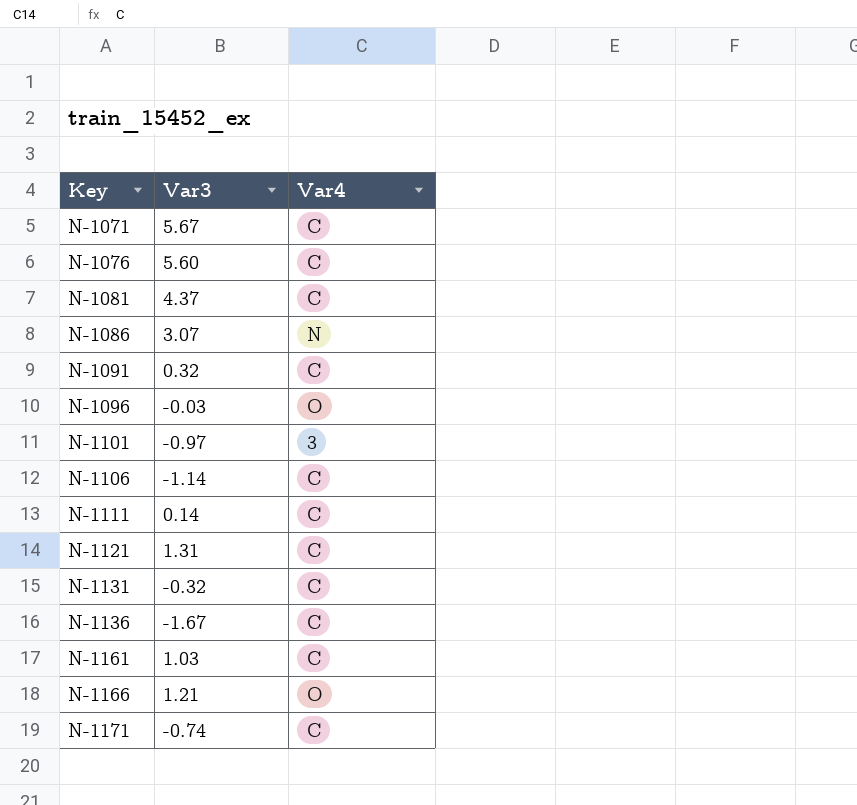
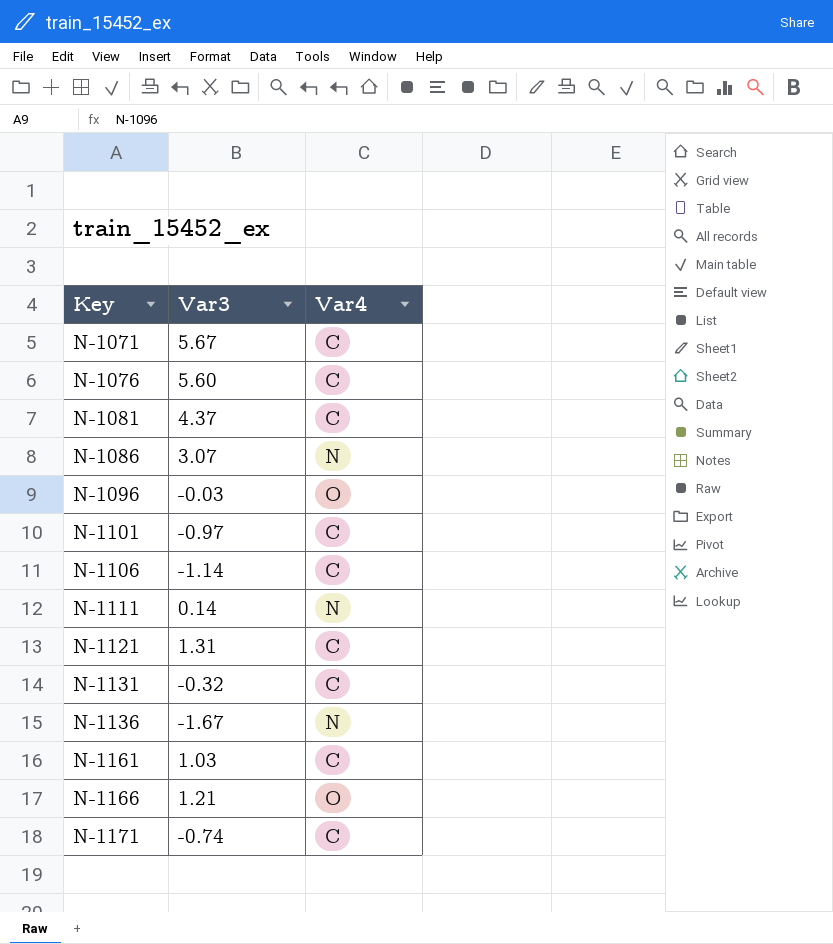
row N-1091: 0.32 | C -> none
N-1101 | Var4: 3 -> C
N-1111 | Var4: C -> N
N-1136 | Var4: C -> N

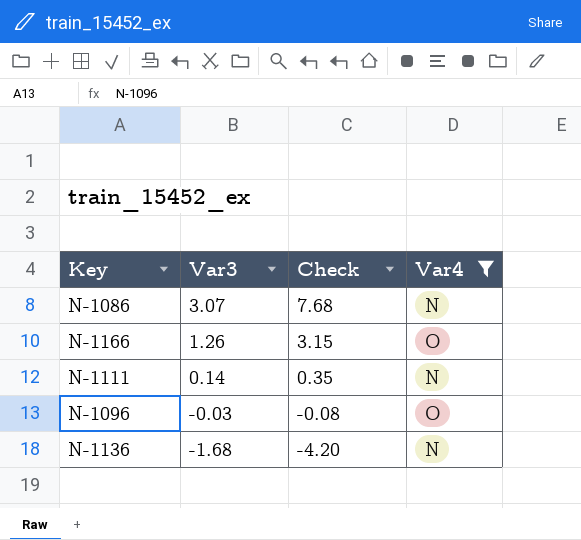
filter: none -> Var4 != C
row order: Key ascending -> Var3 descending
column Check | formula: none -> [Var3] * 2.5
N-1166 | Var3: 1.21 -> 1.26
N-1136 | Var3: -1.67 -> -1.68

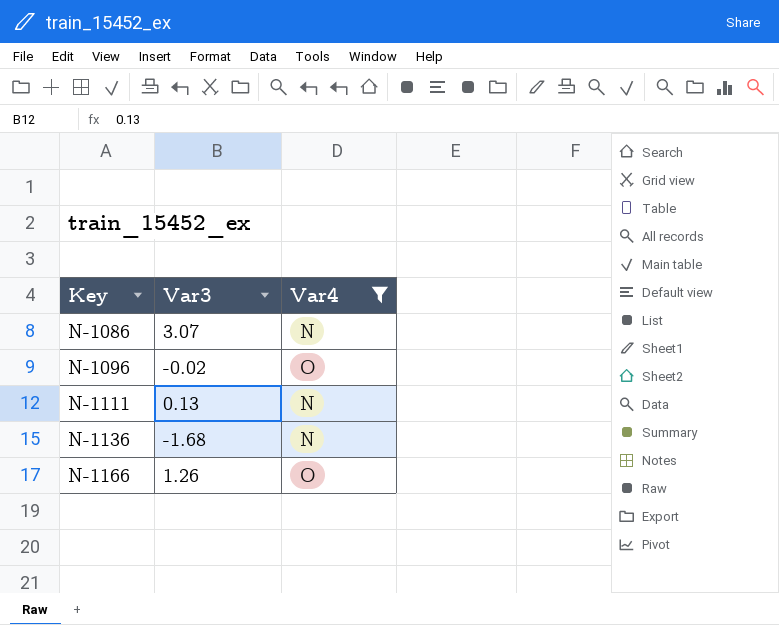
row order: Var3 descending -> Key ascending
column Check | formula: [Var3] * 2.5 -> none
N-1096 | Var3: -0.03 -> -0.02
N-1111 | Var3: 0.14 -> 0.13

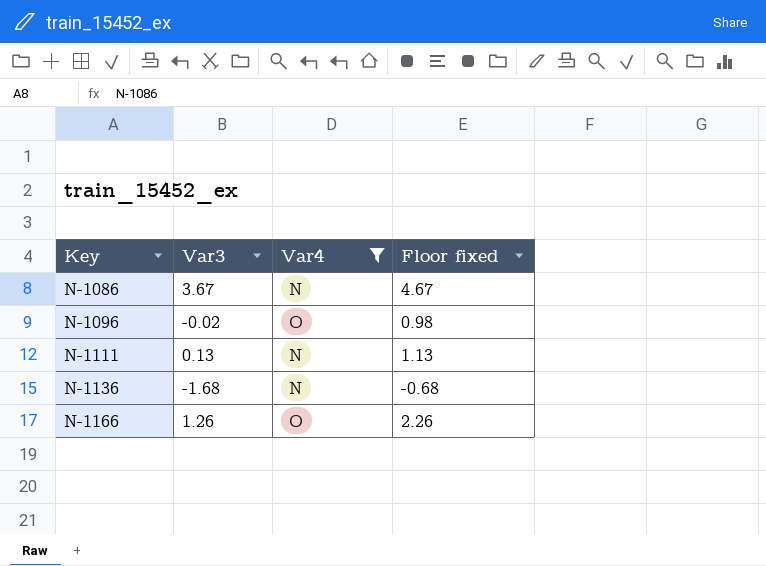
column Floor fixed | formula: none -> [Var3] + 1
N-1086 | Var3: 3.07 -> 3.67

